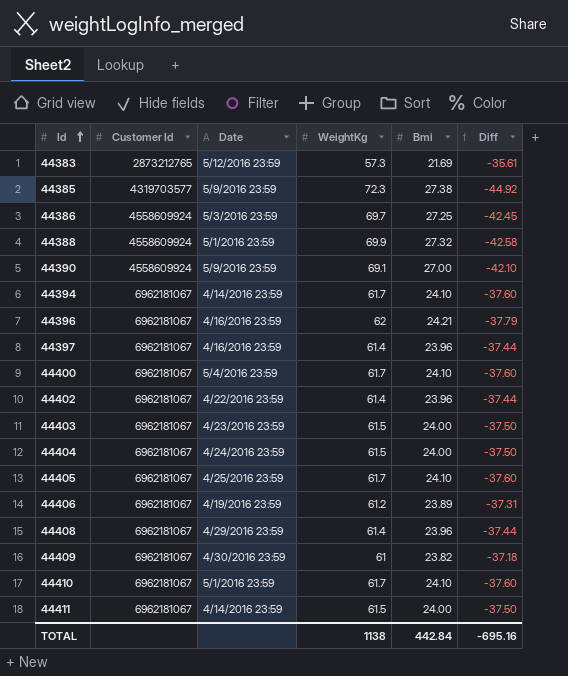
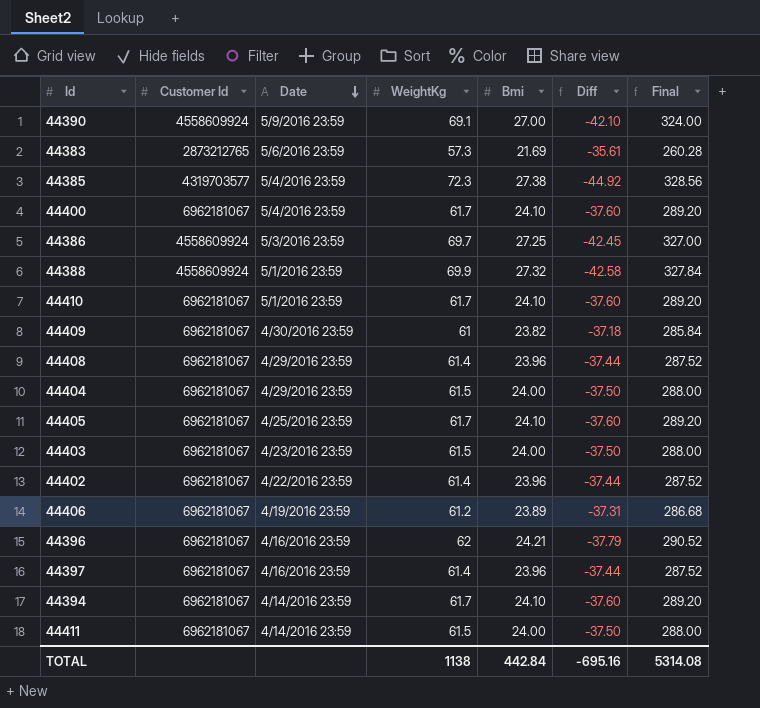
row order: Id ascending -> Date descending
column Final | formula: none -> [Bmi] * 12
44383 | Date: 5/12/2016 23:59 -> 5/6/2016 23:59
44385 | Date: 5/9/2016 23:59 -> 5/4/2016 23:59
44404 | Date: 4/24/2016 23:59 -> 4/29/2016 23:59

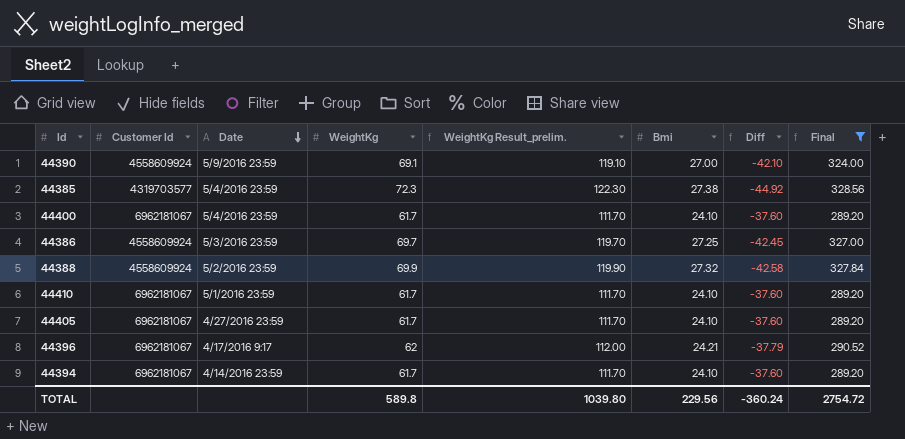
filter: none -> Final >= 289.20
column WeightKg Result_prelim. | formula: none -> [WeightKg] + 50
44388 | Date: 5/1/2016 23:59 -> 5/2/2016 23:59
44405 | Date: 4/25/2016 23:59 -> 4/27/2016 23:59
44396 | Date: 4/16/2016 23:59 -> 4/17/2016 9:17
TOTAL | WeightKg: 1138 -> 589.8
TOTAL | Bmi: 442.84 -> 229.56
TOTAL | Diff: -695.16 -> -360.24
TOTAL | Final: 5314.08 -> 2754.72

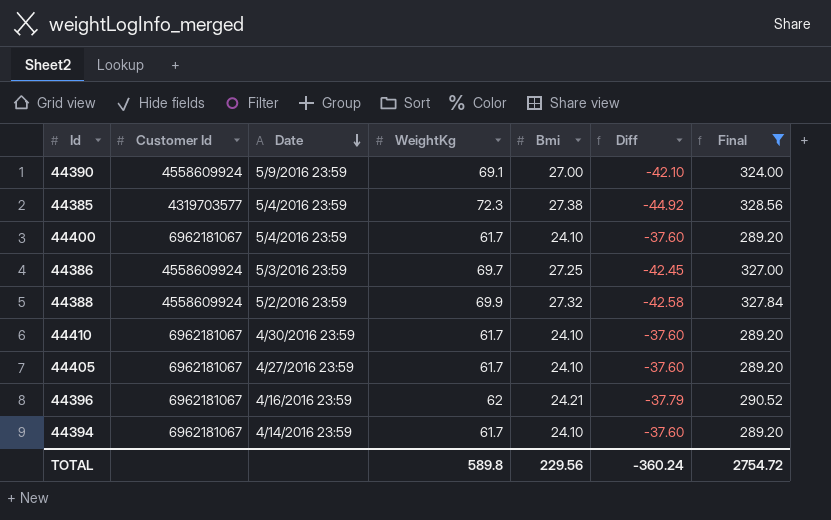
column WeightKg Result_prelim. | formula: [WeightKg] + 50 -> none
44410 | Date: 5/1/2016 23:59 -> 4/30/2016 23:59
44396 | Date: 4/17/2016 9:17 -> 4/16/2016 23:59

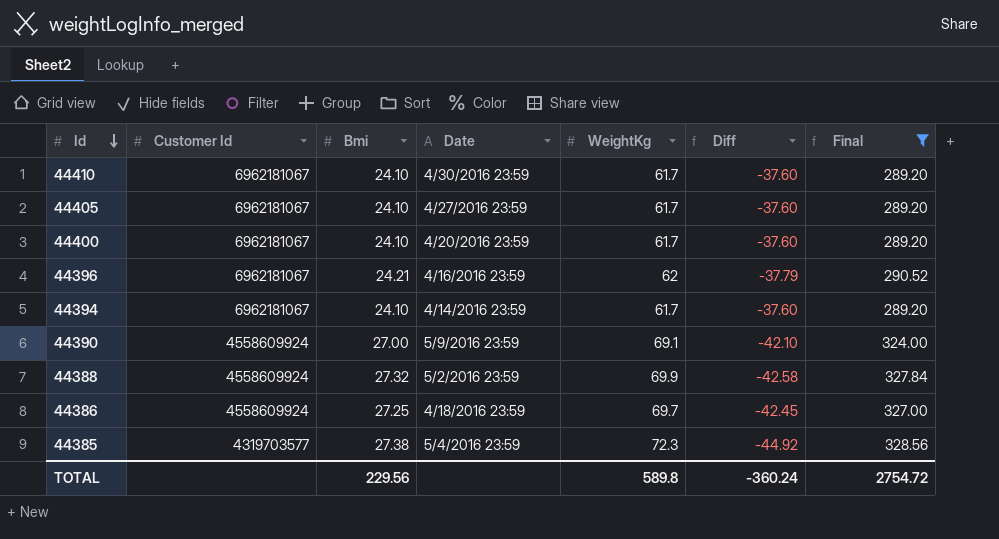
row order: Date descending -> Id descending
column Bmi | position: 5 -> 3
44400 | Date: 5/4/2016 23:59 -> 4/20/2016 23:59
44386 | Date: 5/3/2016 23:59 -> 4/18/2016 23:59

